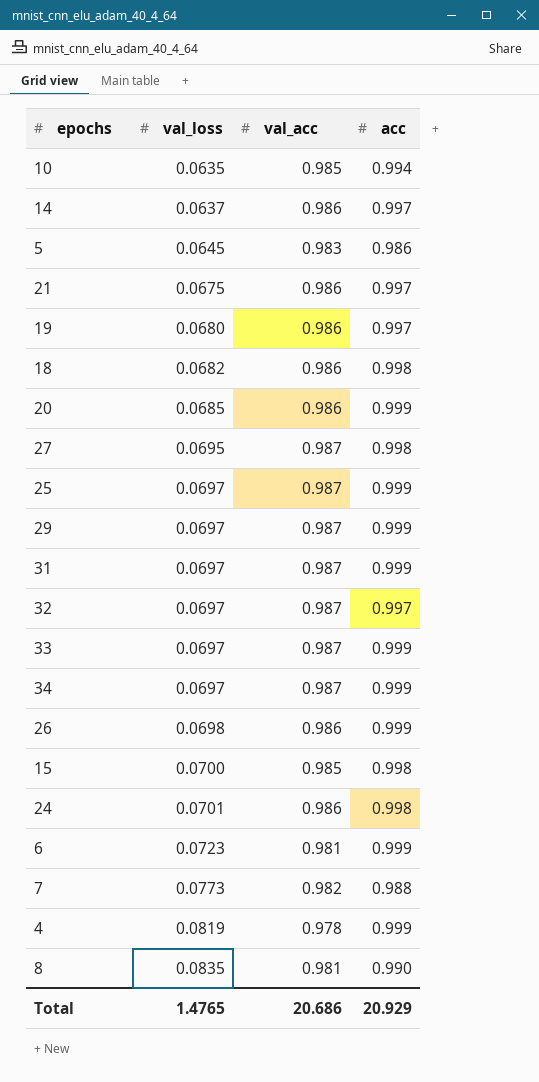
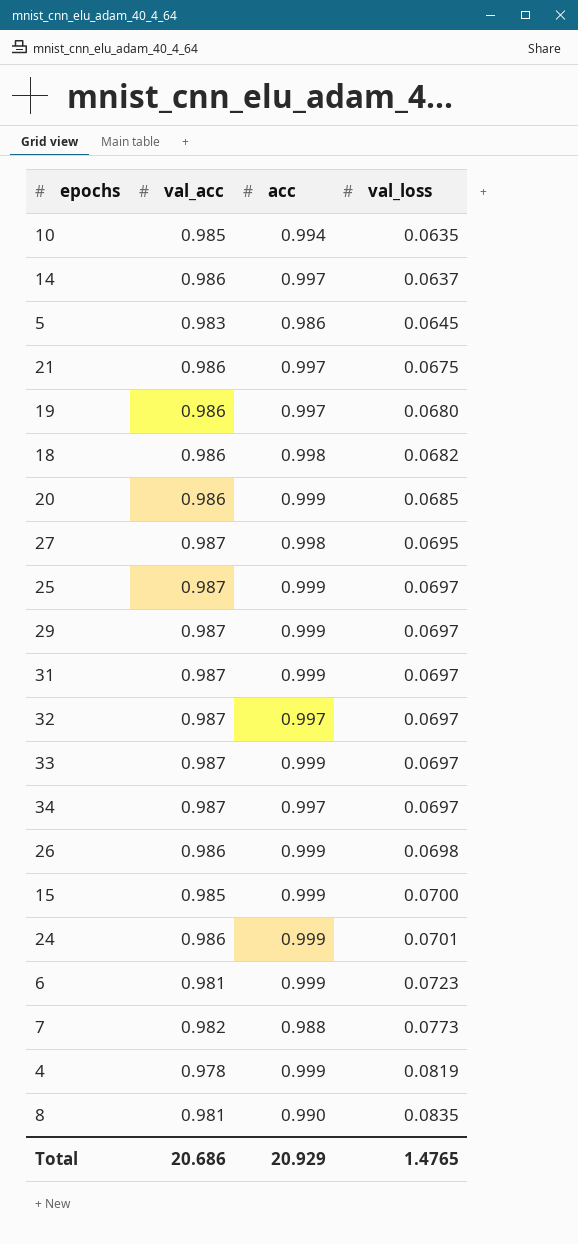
column val_loss | position: 2 -> 4
34 | acc: 0.999 -> 0.997
15 | acc: 0.998 -> 0.999
24 | acc: 0.998 -> 0.999

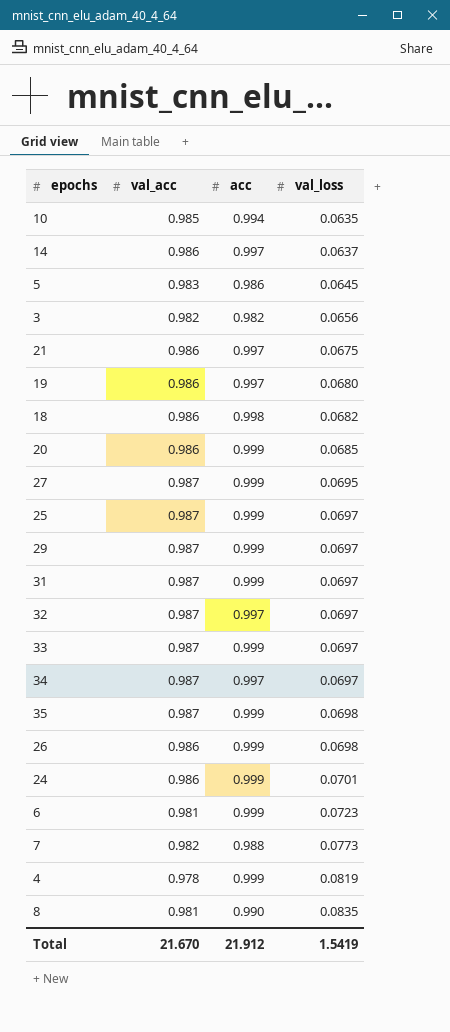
row 15: 0.985 | 0.999 | 0.0700 -> none
row 3: none -> 0.982 | 0.982 | 0.0656
27 | acc: 0.998 -> 0.999
row 35: none -> 0.987 | 0.999 | 0.0698
Total | val_acc: 20.686 -> 21.670
Total | acc: 20.929 -> 21.912
Total | val_loss: 1.4765 -> 1.5419

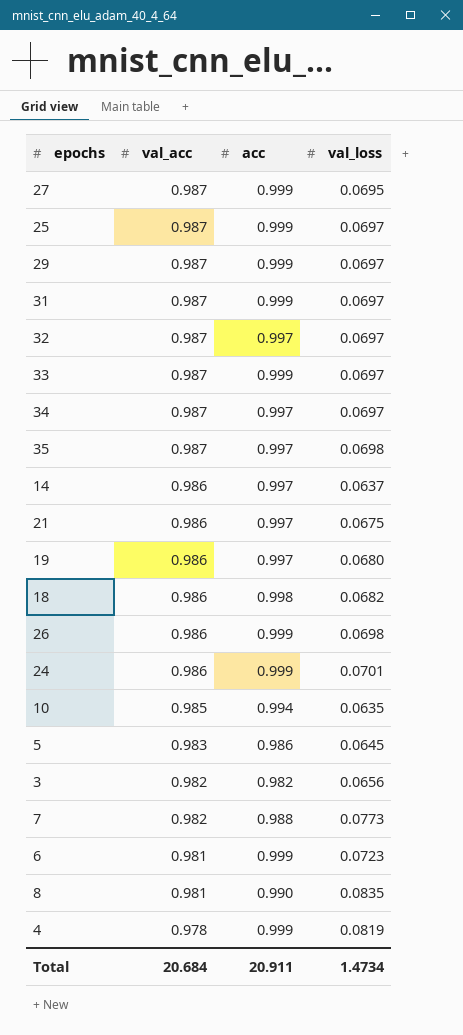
row order: val_loss ascending -> val_acc descending
row 20: 0.986 | 0.999 | 0.0685 -> none
35 | acc: 0.999 -> 0.997
Total | val_acc: 21.670 -> 20.684
Total | acc: 21.912 -> 20.911
Total | val_loss: 1.5419 -> 1.4734

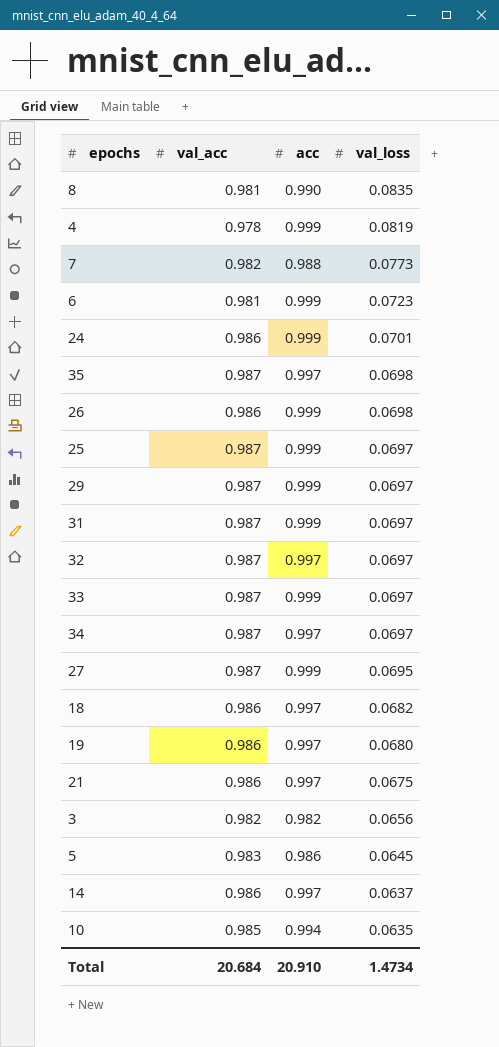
row order: val_acc descending -> val_loss descending
18 | acc: 0.998 -> 0.997
Total | acc: 20.911 -> 20.910

